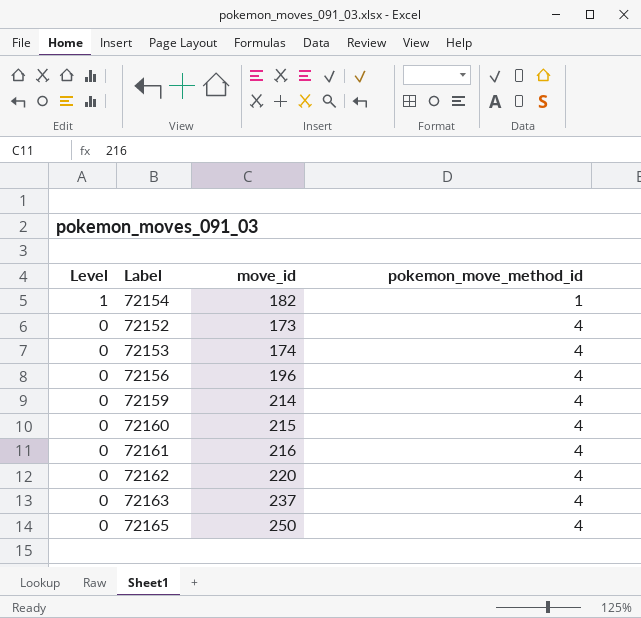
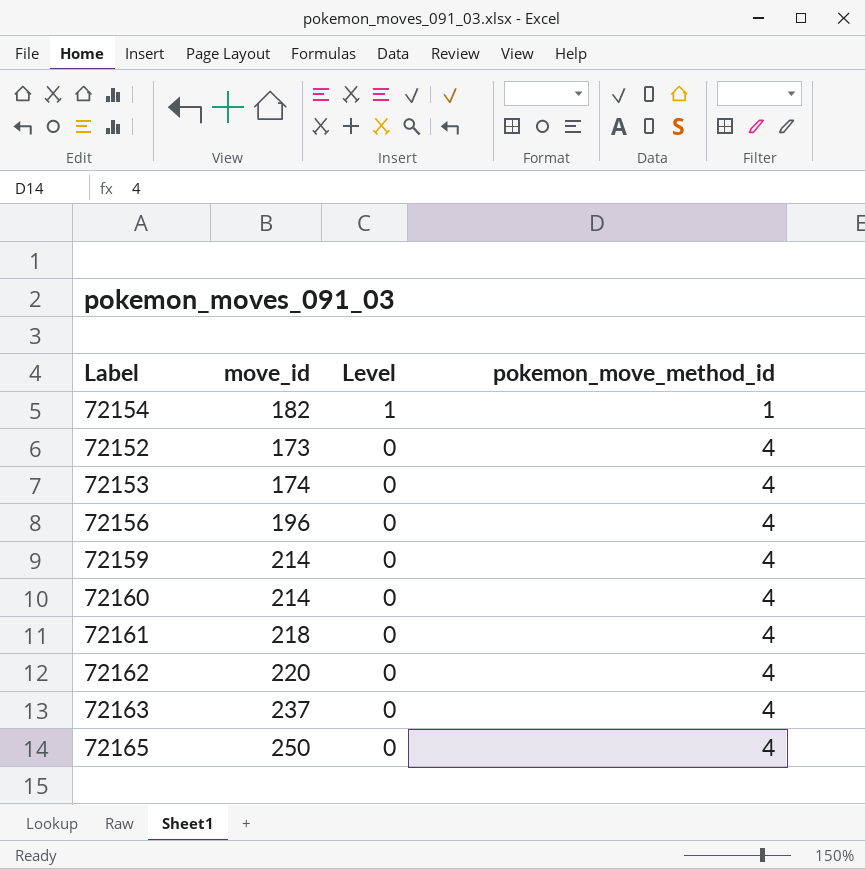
column Level | position: 1 -> 3
72160 | move_id: 215 -> 214
72161 | move_id: 216 -> 218

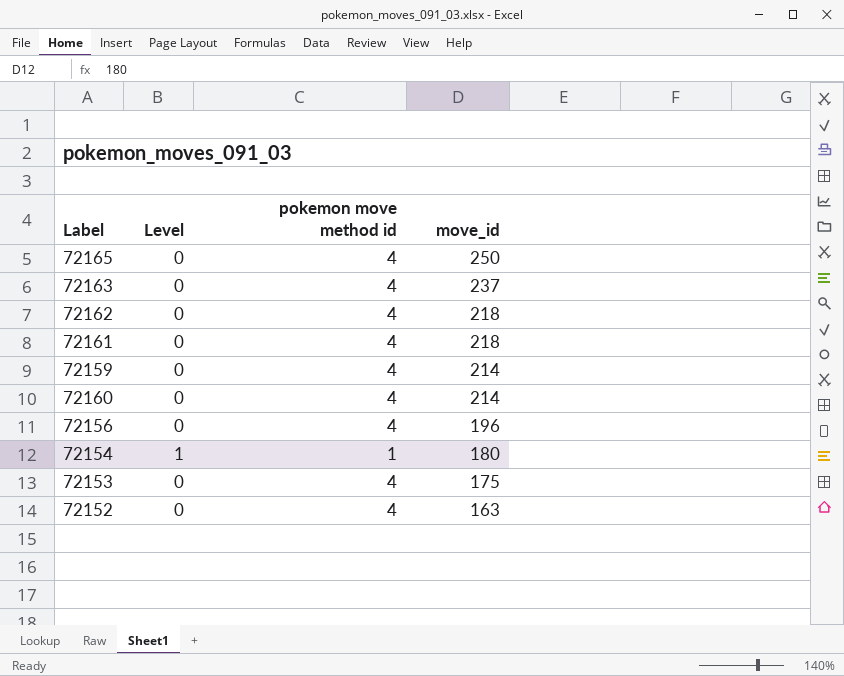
row order: Level descending -> move_id descending
column name: pokemon_move_method_id -> pokemon move method id
column move_id | position: 2 -> 4
72162 | move_id: 220 -> 218
72154 | move_id: 182 -> 180
72153 | move_id: 174 -> 175
72152 | move_id: 173 -> 163

